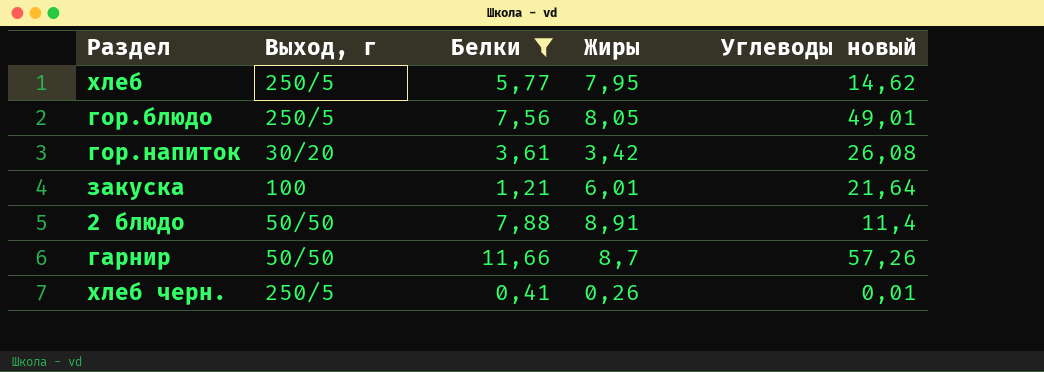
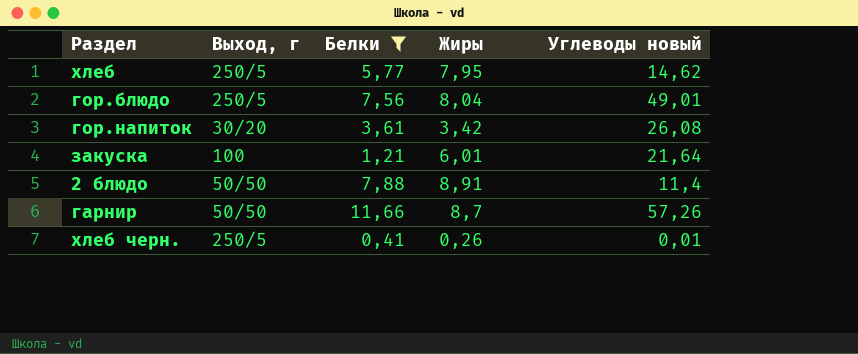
гор.блюдо | Жиры: 8,05 -> 8,04

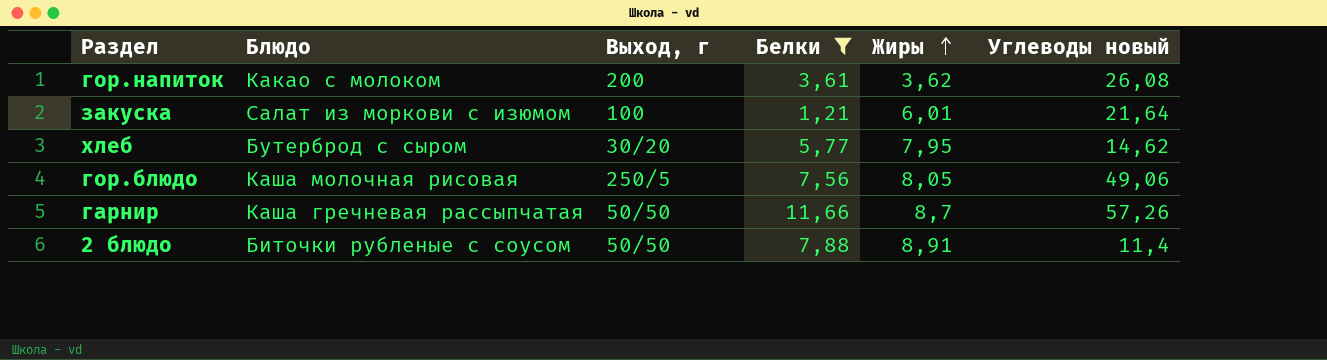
row order: none -> Жиры ascending
column Блюдо | position: none -> 2
row хлеб черн.: 250/5 | 0,41 | 0,26 | 0,01 -> none
гор.напиток | Выход, г: 30/20 -> 200
гор.напиток | Жиры: 3,42 -> 3,62
хлеб | Выход, г: 250/5 -> 30/20
гор.блюдо | Жиры: 8,04 -> 8,05
гор.блюдо | Углеводы новый: 49,01 -> 49,06

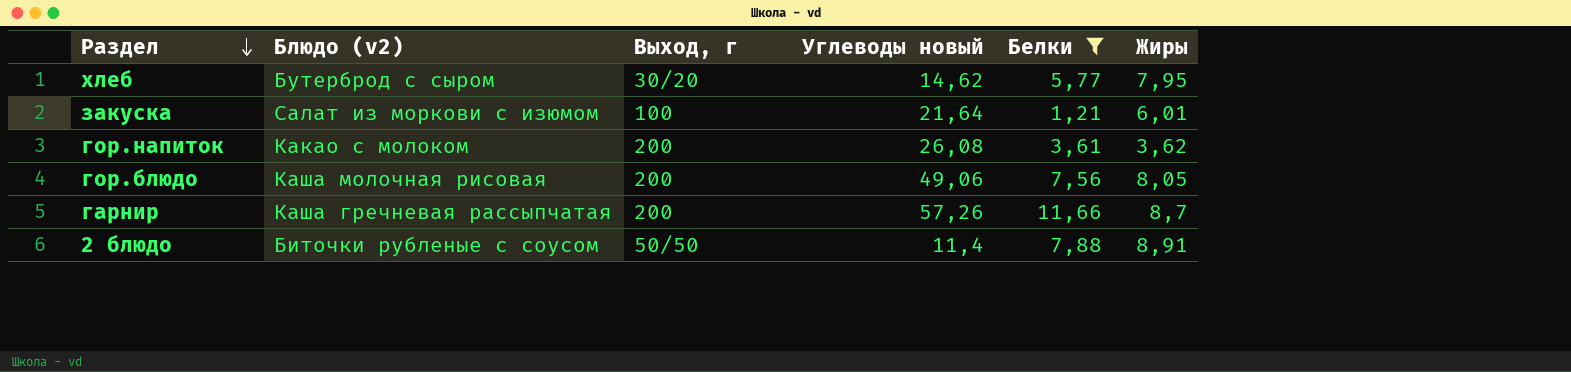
row order: Жиры ascending -> Раздел descending
column name: Блюдо -> Блюдо (v2)
column Углеводы новый | position: 6 -> 4
гор.блюдо | Выход, г: 250/5 -> 200
гарнир | Выход, г: 50/50 -> 200

